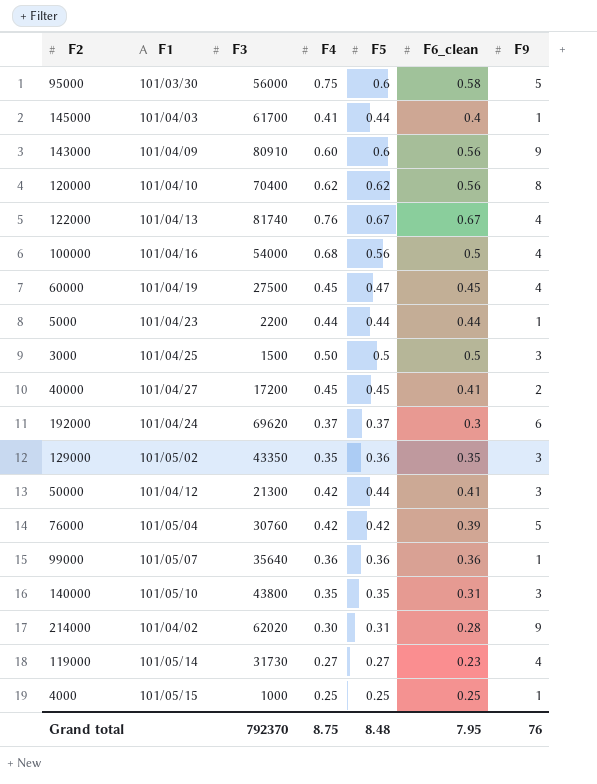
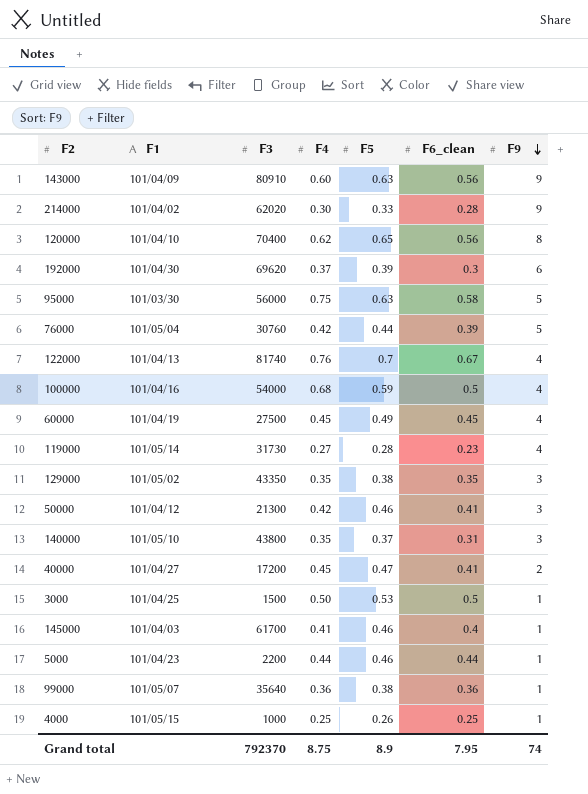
row order: none -> F9 descending
143000 | F5: 0.6 -> 0.63
214000 | F5: 0.31 -> 0.33
120000 | F5: 0.62 -> 0.65
192000 | F1: 101/04/24 -> 101/04/30
192000 | F5: 0.37 -> 0.39
95000 | F5: 0.6 -> 0.63
76000 | F5: 0.42 -> 0.44
122000 | F5: 0.67 -> 0.7
100000 | F5: 0.56 -> 0.59
60000 | F5: 0.47 -> 0.49
119000 | F5: 0.27 -> 0.28
129000 | F5: 0.36 -> 0.38
50000 | F5: 0.44 -> 0.46
140000 | F5: 0.35 -> 0.37
40000 | F5: 0.45 -> 0.47
3000 | F5: 0.5 -> 0.53
3000 | F9: 3 -> 1
145000 | F5: 0.44 -> 0.46
5000 | F5: 0.44 -> 0.46
99000 | F5: 0.36 -> 0.38
4000 | F5: 0.25 -> 0.26
Grand total | F5: 8.48 -> 8.9
Grand total | F9: 76 -> 74

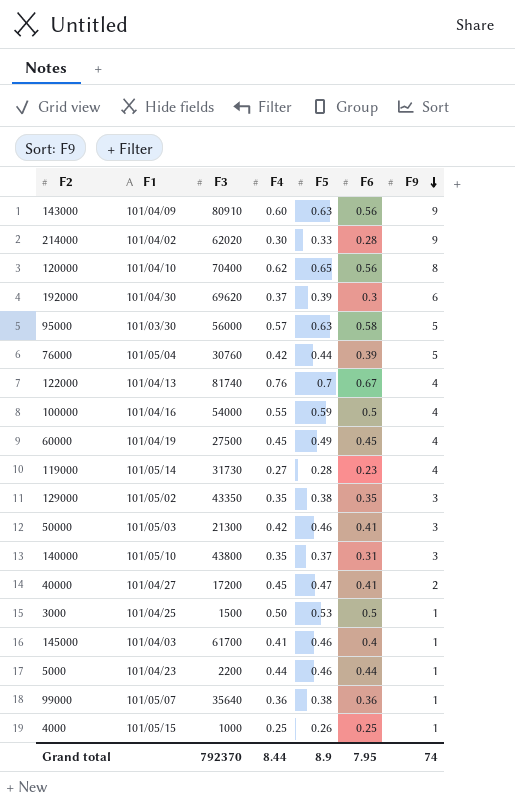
column name: F6_clean -> F6
95000 | F4: 0.75 -> 0.57
100000 | F4: 0.68 -> 0.55
50000 | F1: 101/04/12 -> 101/05/03
Grand total | F4: 8.75 -> 8.44

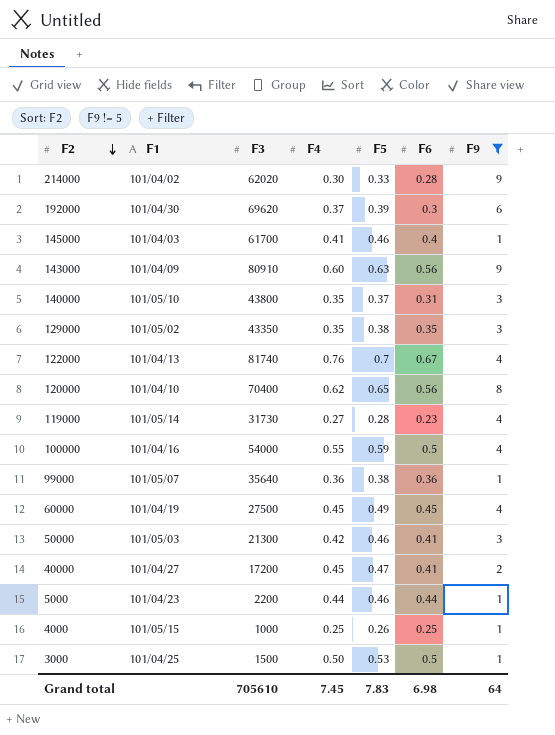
filter: none -> F9 != 5
row order: F9 descending -> F2 descending
Grand total | F3: 792370 -> 705610
Grand total | F4: 8.44 -> 7.45
Grand total | F5: 8.9 -> 7.83
Grand total | F6: 7.95 -> 6.98
Grand total | F9: 74 -> 64

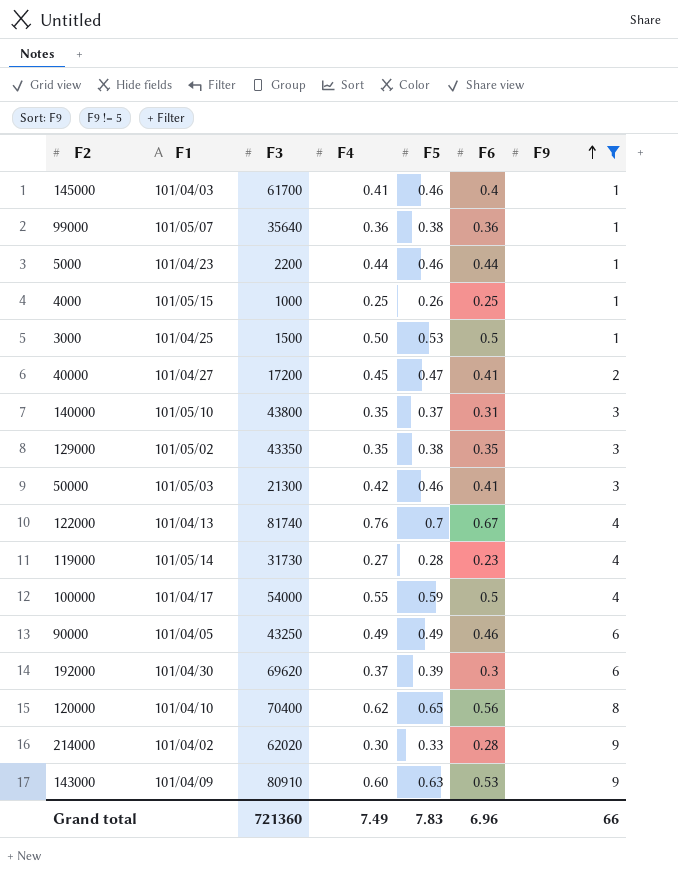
row order: F2 descending -> F9 ascending
row 60000: 101/04/19 | 27500 | 0.45 | 0.49 | 0.45 | 4 -> none
100000 | F1: 101/04/16 -> 101/04/17
row 90000: none -> 101/04/05 | 43250 | 0.49 | 0.49 | 0.46 | 6
143000 | F6: 0.56 -> 0.53
Grand total | F3: 705610 -> 721360
Grand total | F4: 7.45 -> 7.49
Grand total | F6: 6.98 -> 6.96
Grand total | F9: 64 -> 66

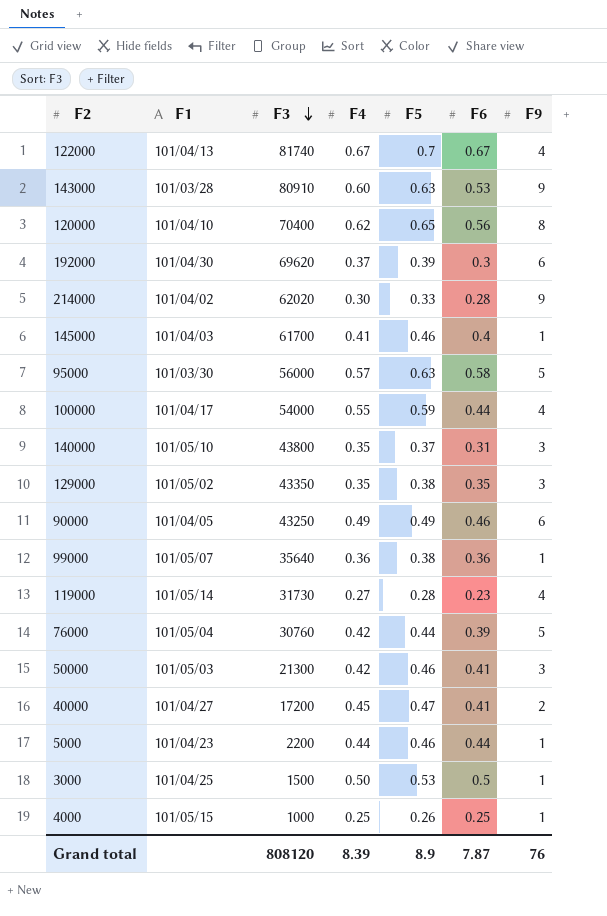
filter: F9 != 5 -> none
row order: F9 ascending -> F3 descending
122000 | F4: 0.76 -> 0.67
143000 | F1: 101/04/09 -> 101/03/28
100000 | F6: 0.5 -> 0.44
Grand total | F3: 721360 -> 808120
Grand total | F4: 7.49 -> 8.39
Grand total | F5: 7.83 -> 8.9
Grand total | F6: 6.96 -> 7.87
Grand total | F9: 66 -> 76

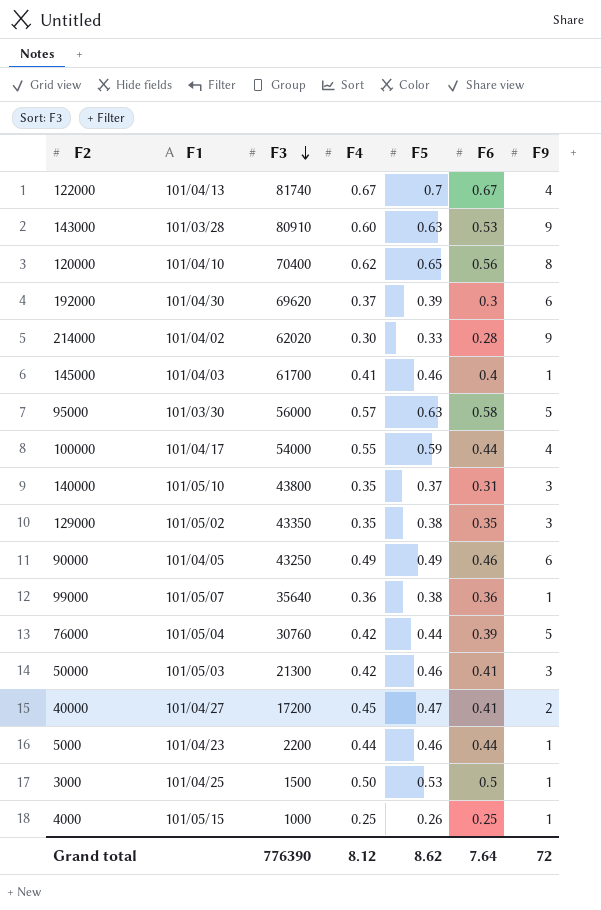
row 119000: 101/05/14 | 31730 | 0.27 | 0.28 | 0.23 | 4 -> none
Grand total | F3: 808120 -> 776390
Grand total | F4: 8.39 -> 8.12
Grand total | F5: 8.9 -> 8.62
Grand total | F6: 7.87 -> 7.64
Grand total | F9: 76 -> 72

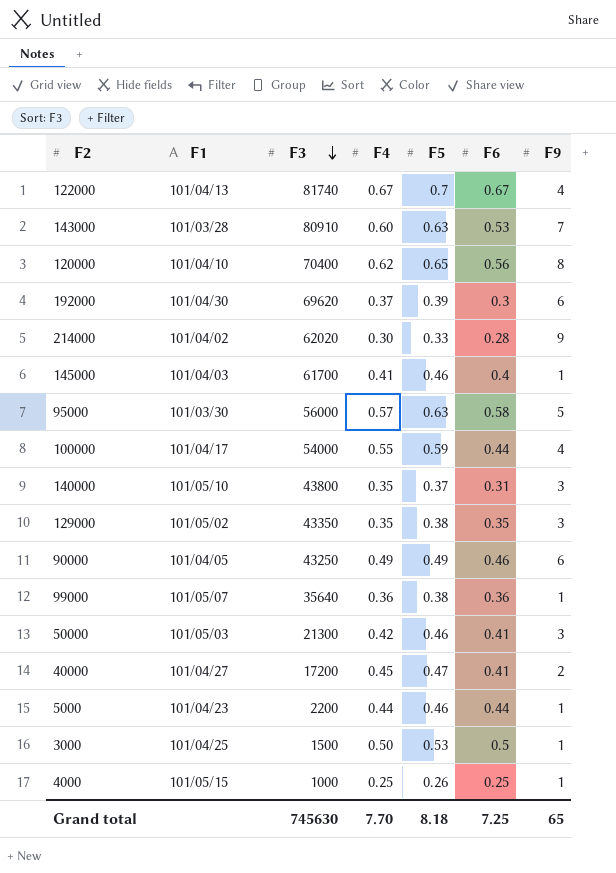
row 76000: 101/05/04 | 30760 | 0.42 | 0.44 | 0.39 | 5 -> none
143000 | F9: 9 -> 7
Grand total | F3: 776390 -> 745630
Grand total | F4: 8.12 -> 7.70
Grand total | F5: 8.62 -> 8.18
Grand total | F6: 7.64 -> 7.25
Grand total | F9: 72 -> 65

